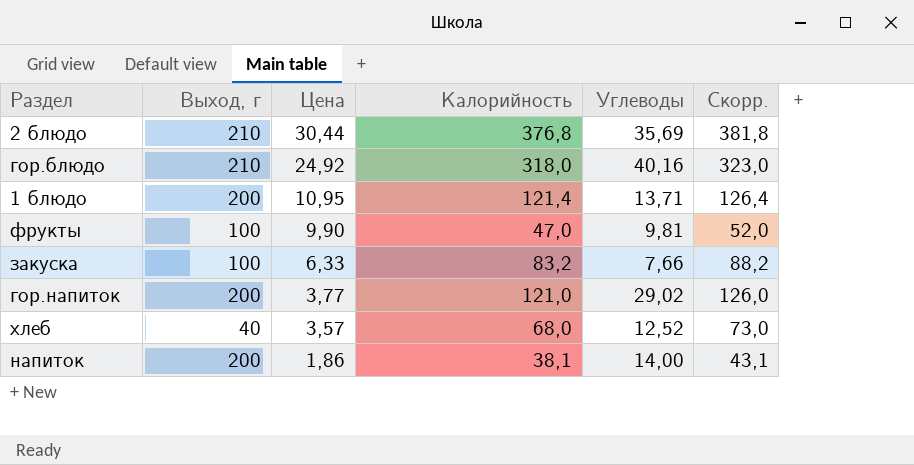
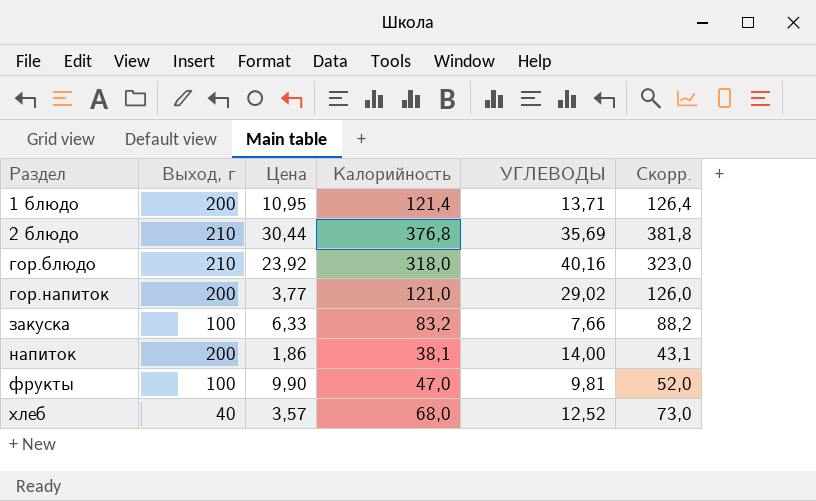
row order: Цена descending -> Раздел ascending
column name: Углеводы -> УГЛЕВОДЫ
гор.блюдо | Цена: 24,92 -> 23,92

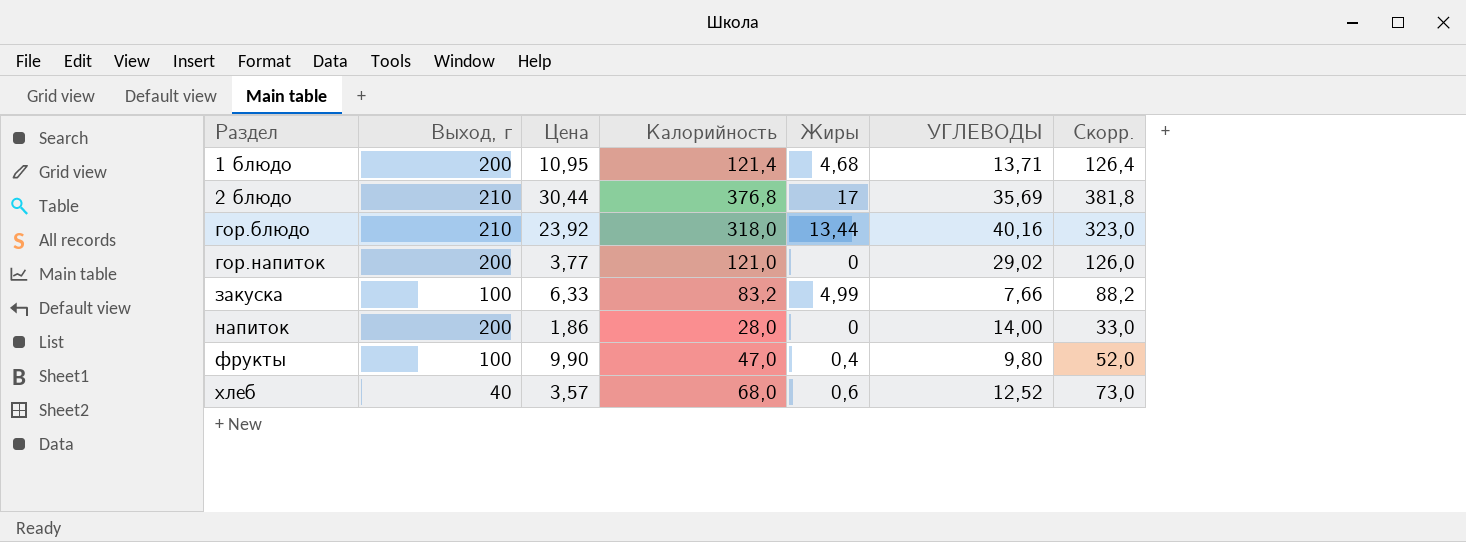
column Жиры | position: none -> 5
напиток | Калорийность: 38,1 -> 28,0
напиток | Скорр.: 43,1 -> 33,0
фрукты | УГЛЕВОДЫ: 9,81 -> 9,80

